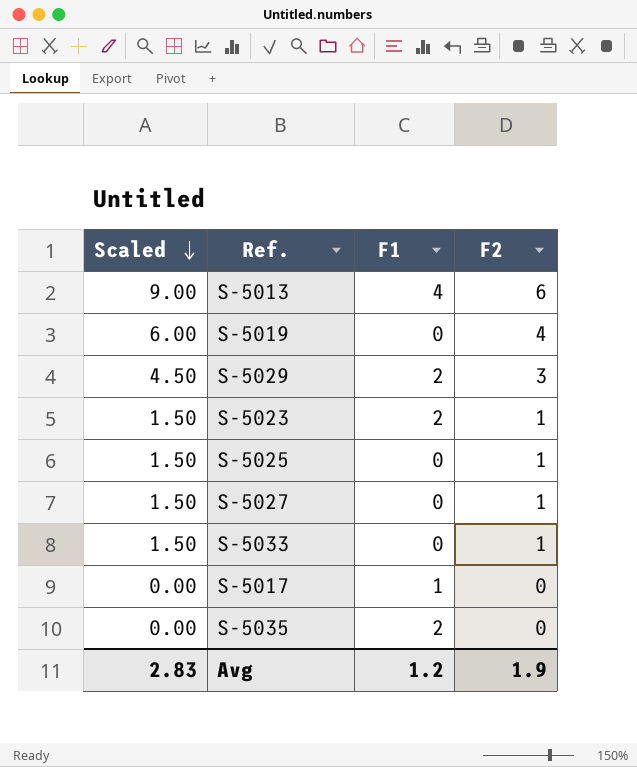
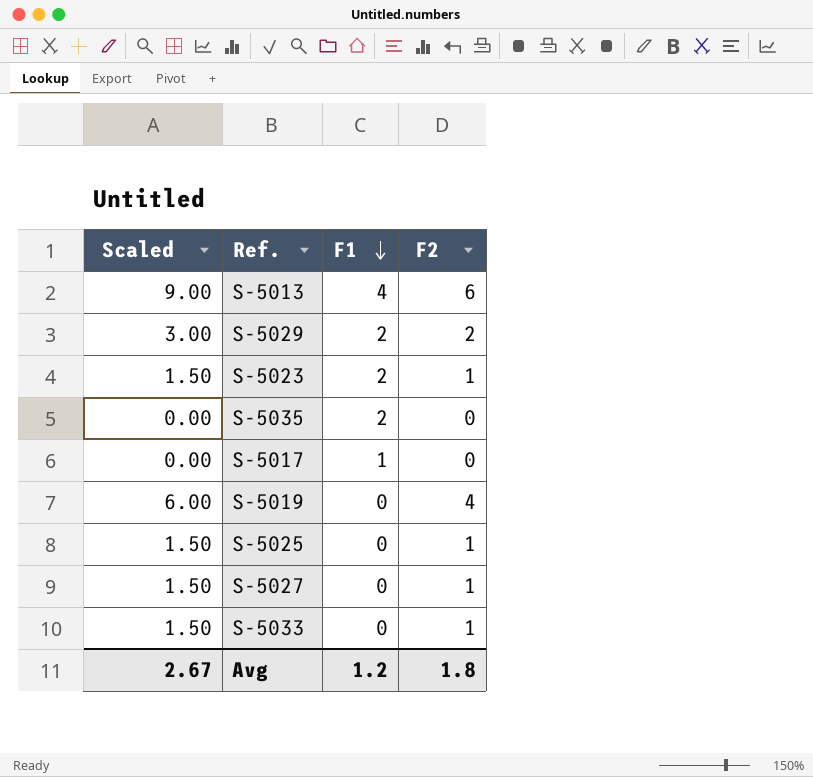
row order: Scaled descending -> F1 descending
S-5029 | Scaled: 4.50 -> 3.00
S-5029 | F2: 3 -> 2
Avg | Scaled: 2.83 -> 2.67
Avg | F2: 1.9 -> 1.8

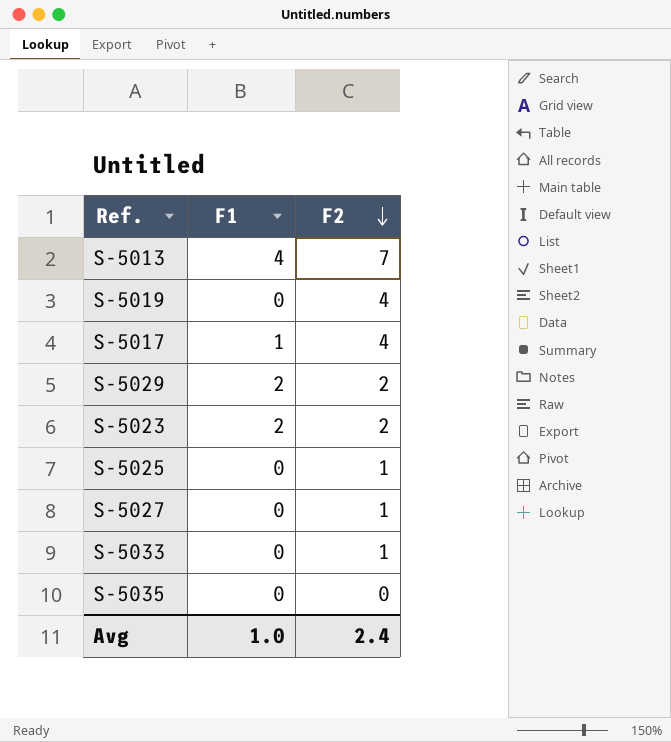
row order: F1 descending -> F2 descending
column Scaled | formula: [F2] * 1.5 -> none
S-5013 | F2: 6 -> 7
S-5017 | F2: 0 -> 4
S-5023 | F2: 1 -> 2
S-5035 | F1: 2 -> 0
Avg | F1: 1.2 -> 1.0
Avg | F2: 1.8 -> 2.4

